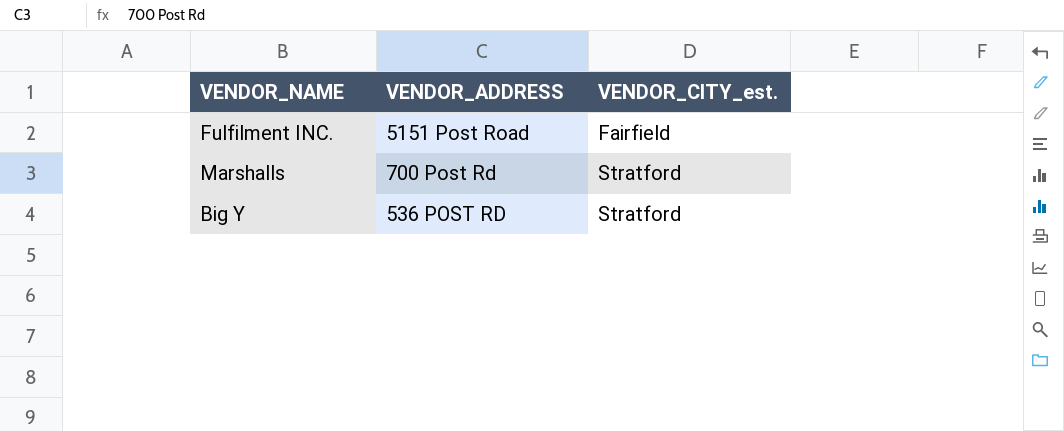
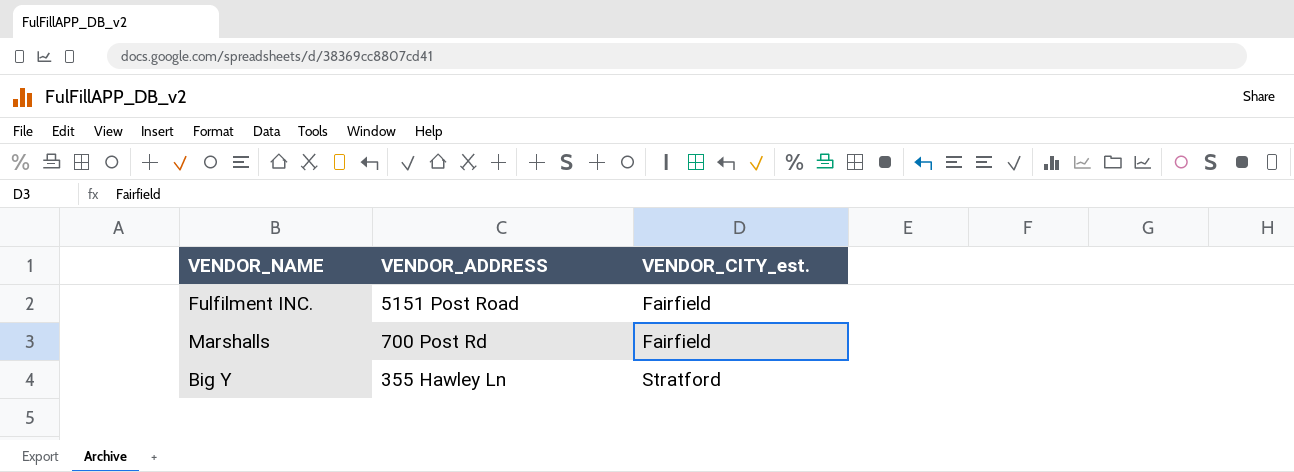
Marshalls | VENDOR_CITY_est.: Stratford -> Fairfield
Big Y | VENDOR_ADDRESS: 536 POST RD -> 355 Hawley Ln

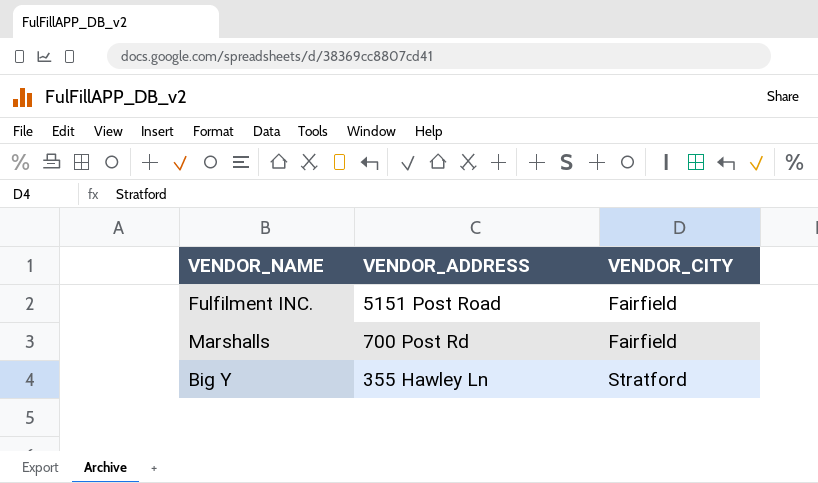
column name: VENDOR_CITY_est. -> VENDOR_CITY

